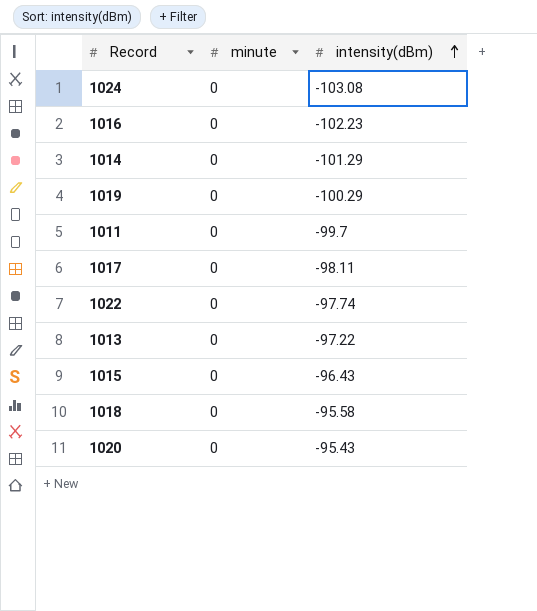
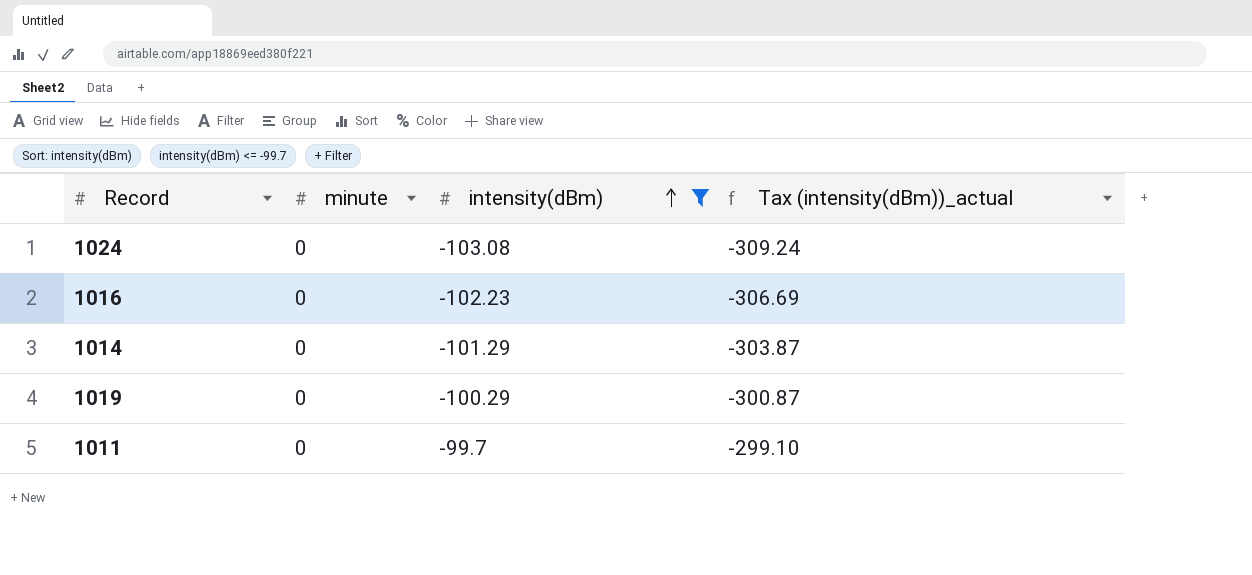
filter: none -> intensity(dBm) <= -99.7
column Tax (intensity(dBm))_actual | formula: none -> [intensity(dBm)] * 3

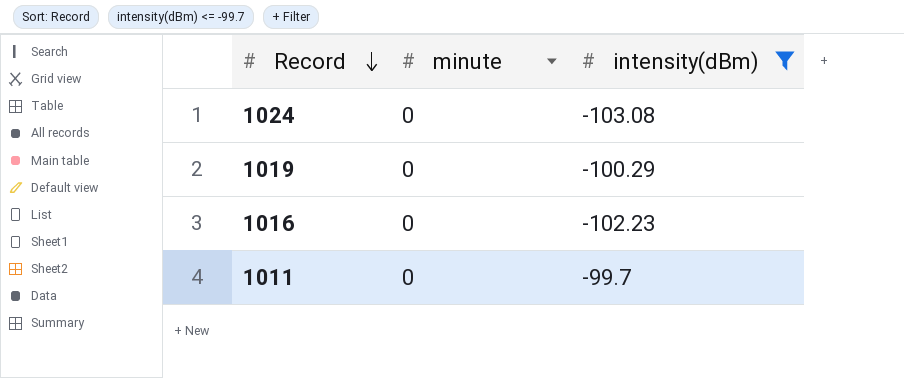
row order: intensity(dBm) ascending -> Record descending
column Tax (intensity(dBm))_actual | formula: [intensity(dBm)] * 3 -> none
row 1014: 0 | -101.29 | -303.87 -> none

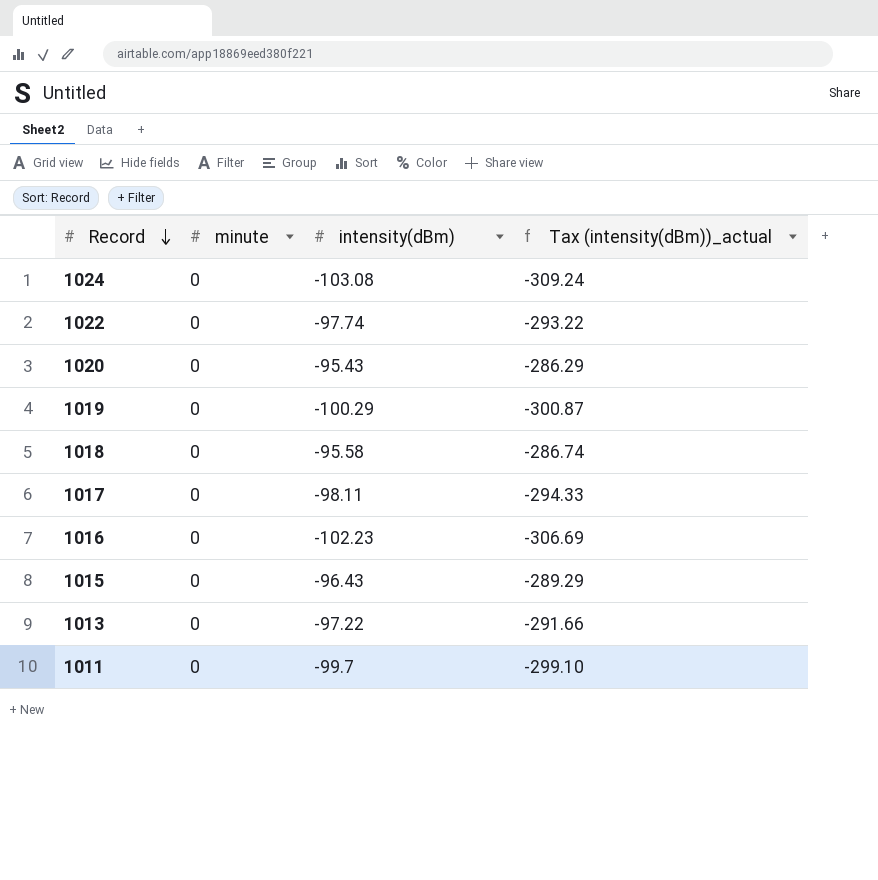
filter: intensity(dBm) <= -99.7 -> none
column Tax (intensity(dBm))_actual | formula: none -> [intensity(dBm)] * 3

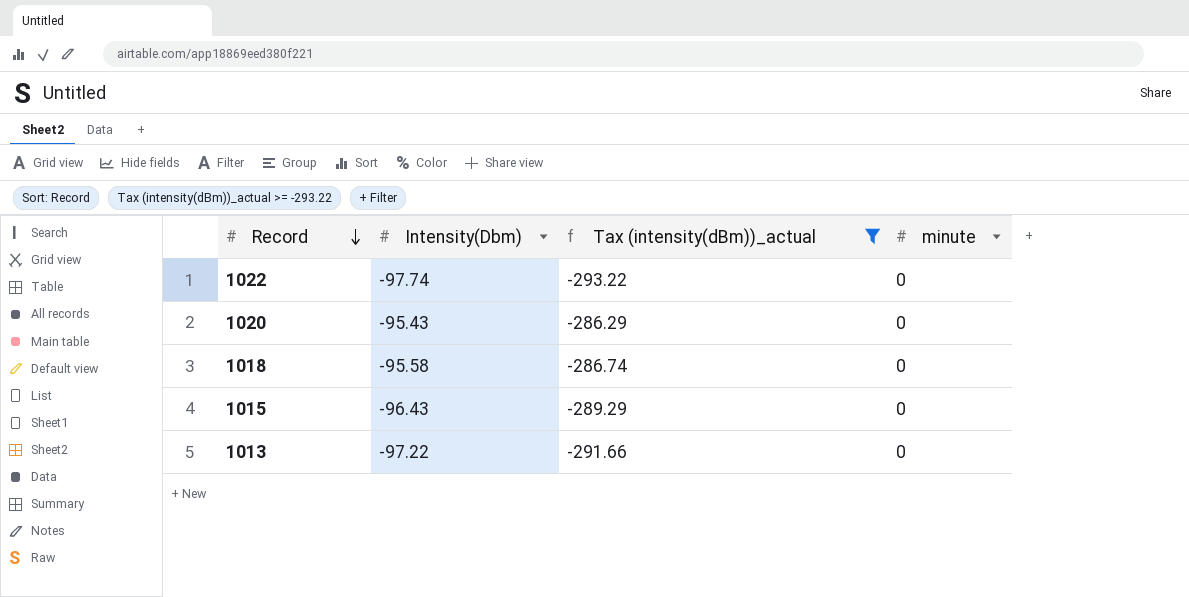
filter: none -> Tax (intensity(dBm))_actual >= -293.22
column name: intensity(dBm) -> Intensity(Dbm)
column minute | position: 2 -> 4

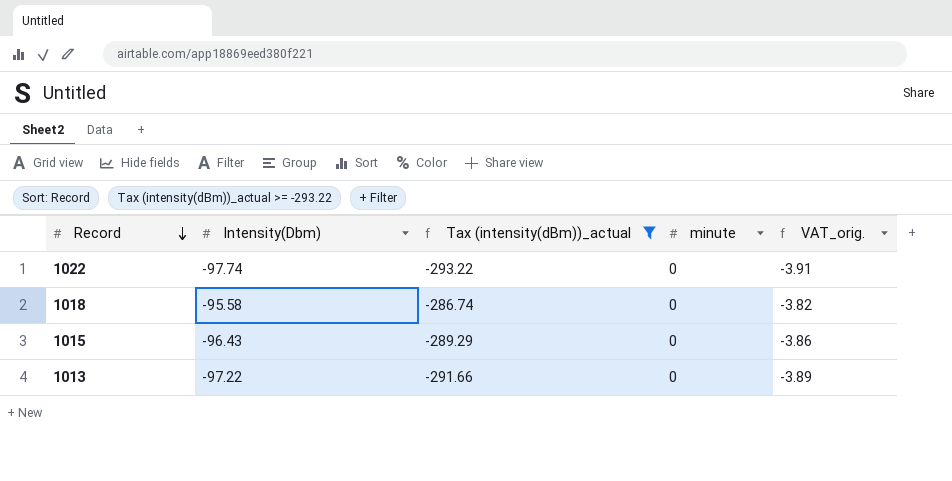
column VAT_orig. | formula: none -> [Intensity(Dbm)] * 0.04
row 1020: -95.43 | -286.29 | 0 -> none

